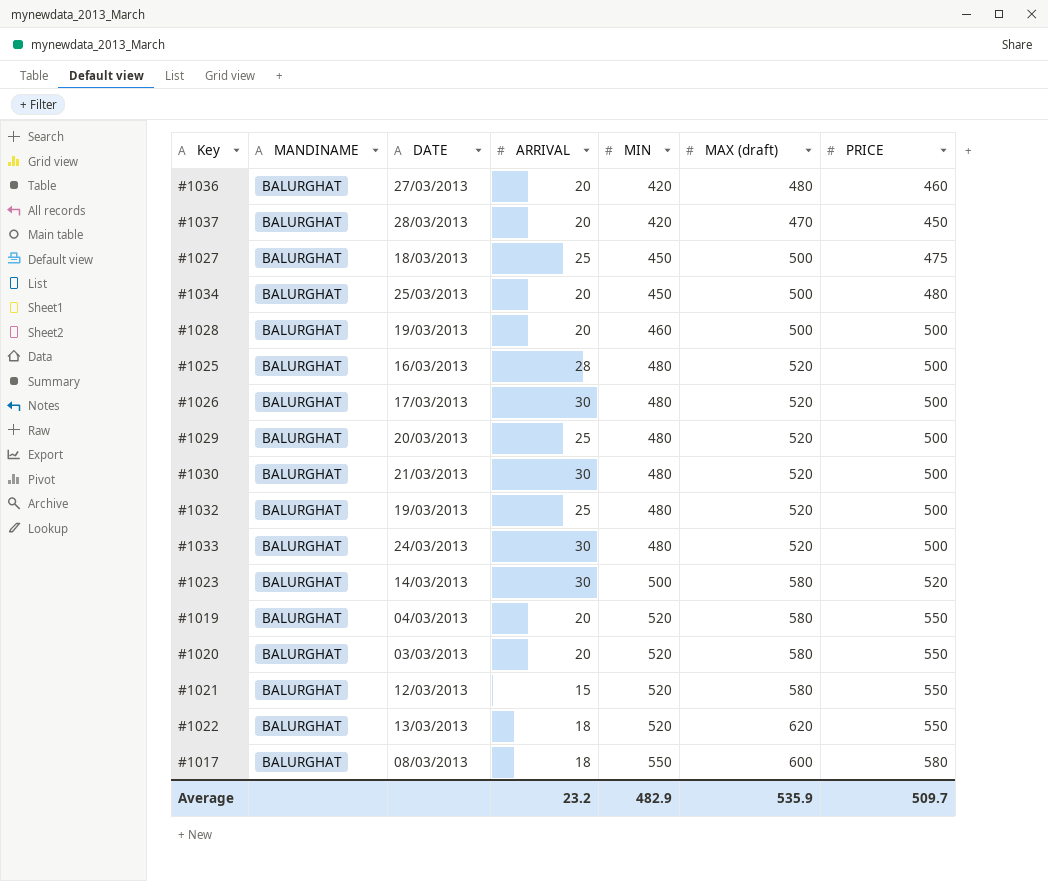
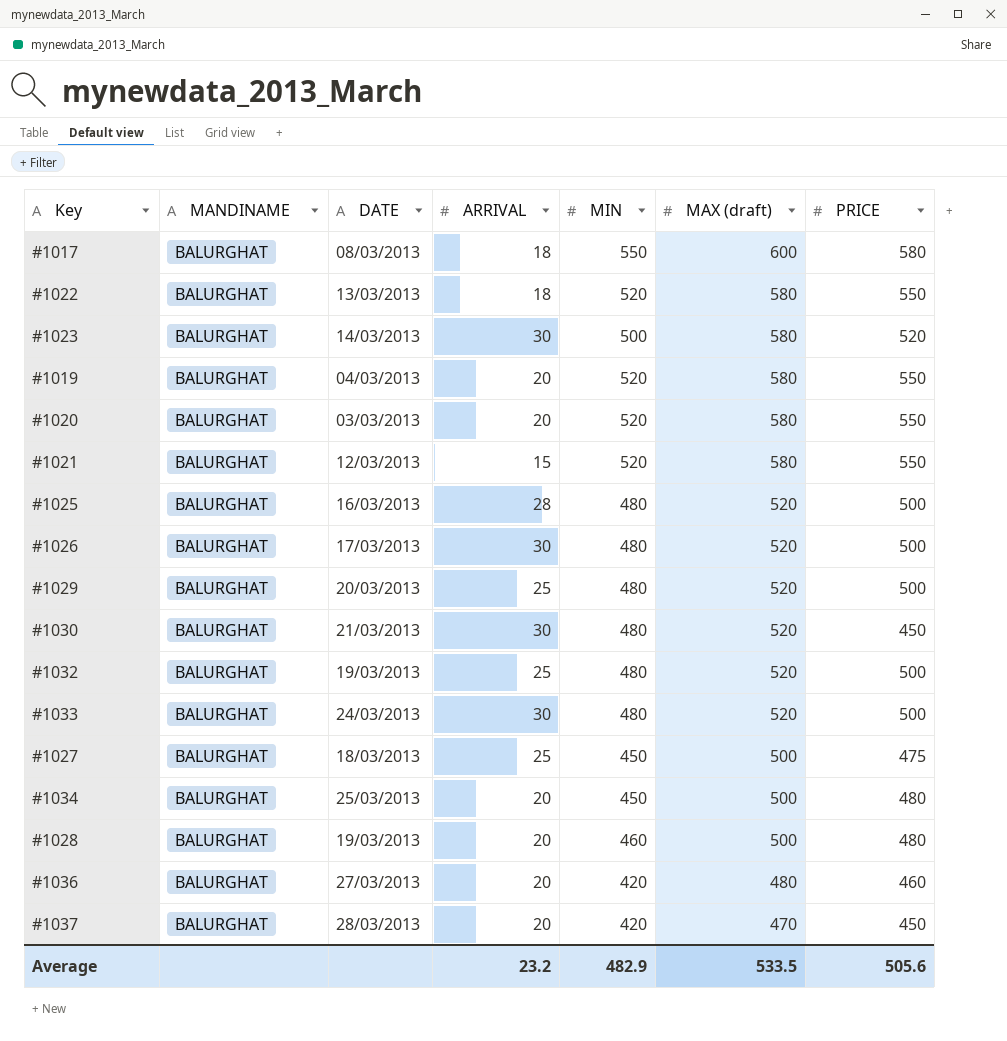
row order: MIN ascending -> MAX (draft) descending
#1022 | MAX (draft): 620 -> 580
#1030 | PRICE: 500 -> 450
#1028 | PRICE: 500 -> 480
Average | MAX (draft): 535.9 -> 533.5
Average | PRICE: 509.7 -> 505.6

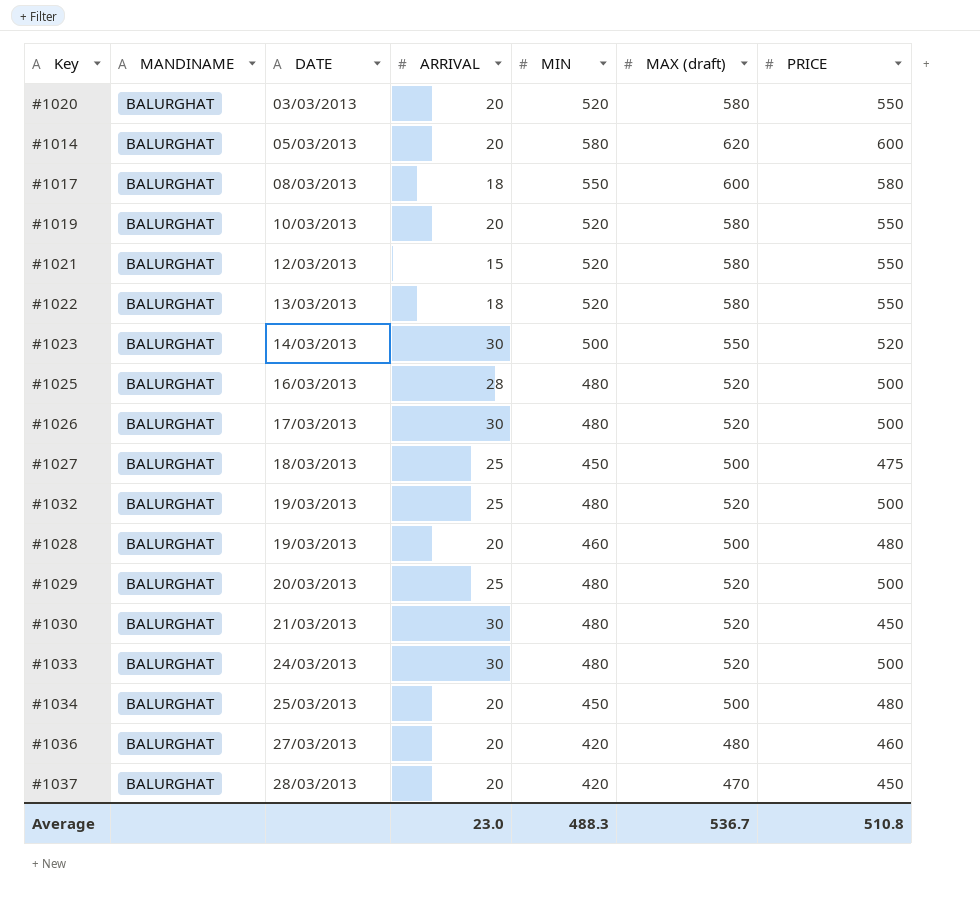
row order: MAX (draft) descending -> DATE ascending
row #1014: none -> BALURGHAT | 05/03/2013 | 20 | 580 | 620 | 600
#1019 | DATE: 04/03/2013 -> 10/03/2013
#1023 | MAX (draft): 580 -> 550
Average | ARRIVAL: 23.2 -> 23.0
Average | MIN: 482.9 -> 488.3
Average | MAX (draft): 533.5 -> 536.7
Average | PRICE: 505.6 -> 510.8

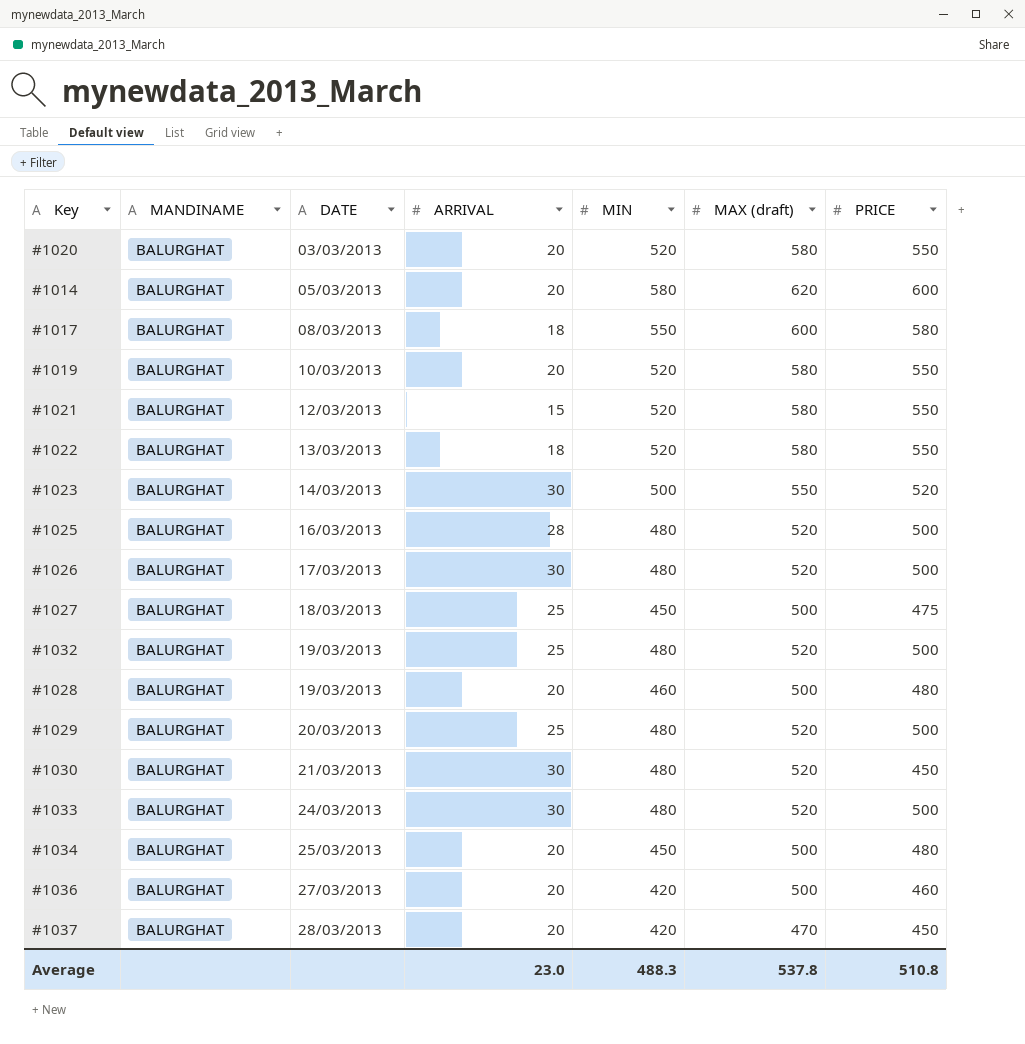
#1036 | MAX (draft): 480 -> 500
Average | MAX (draft): 536.7 -> 537.8

